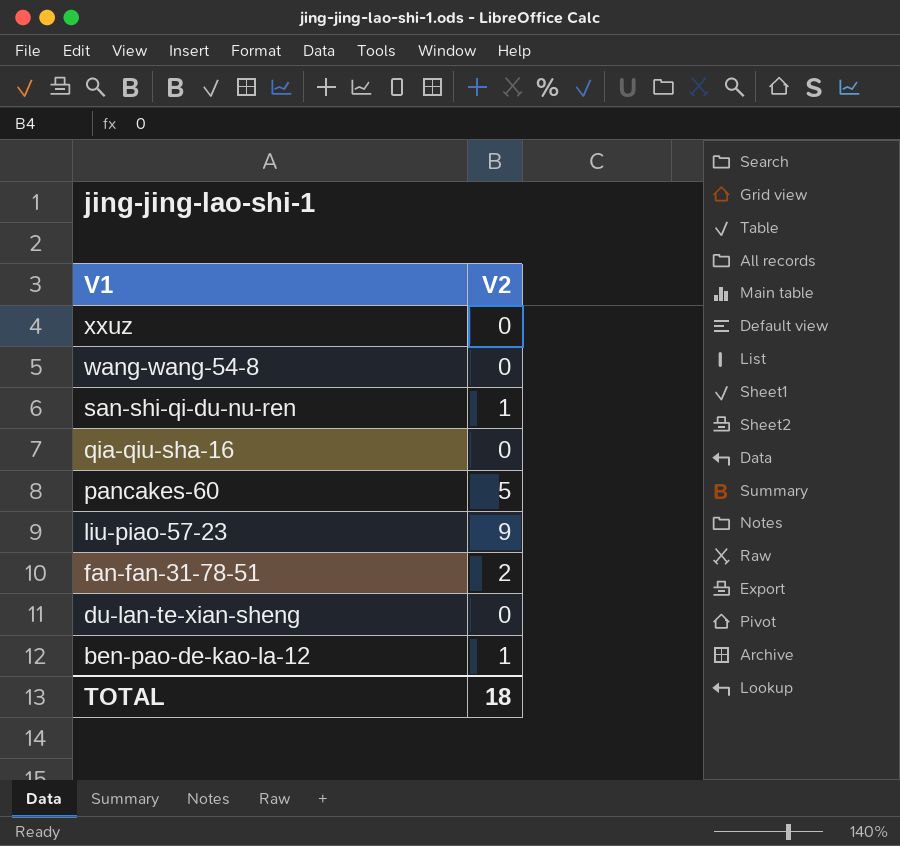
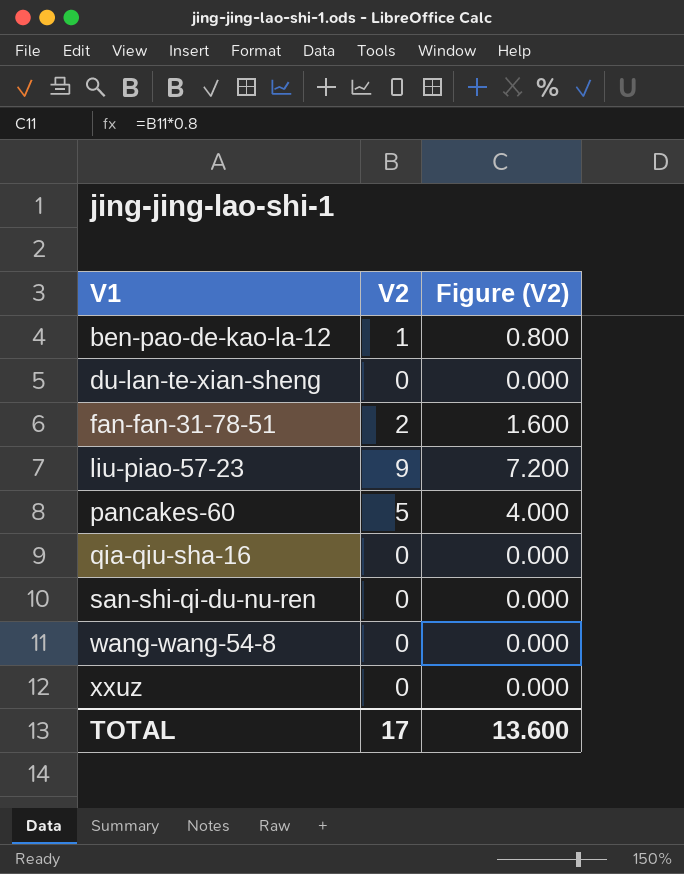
row order: V1 descending -> V1 ascending
column Figure (V2) | formula: none -> [V2] * 0.8
san-shi-qi-du-nu-ren | V2: 1 -> 0
TOTAL | V2: 18 -> 17

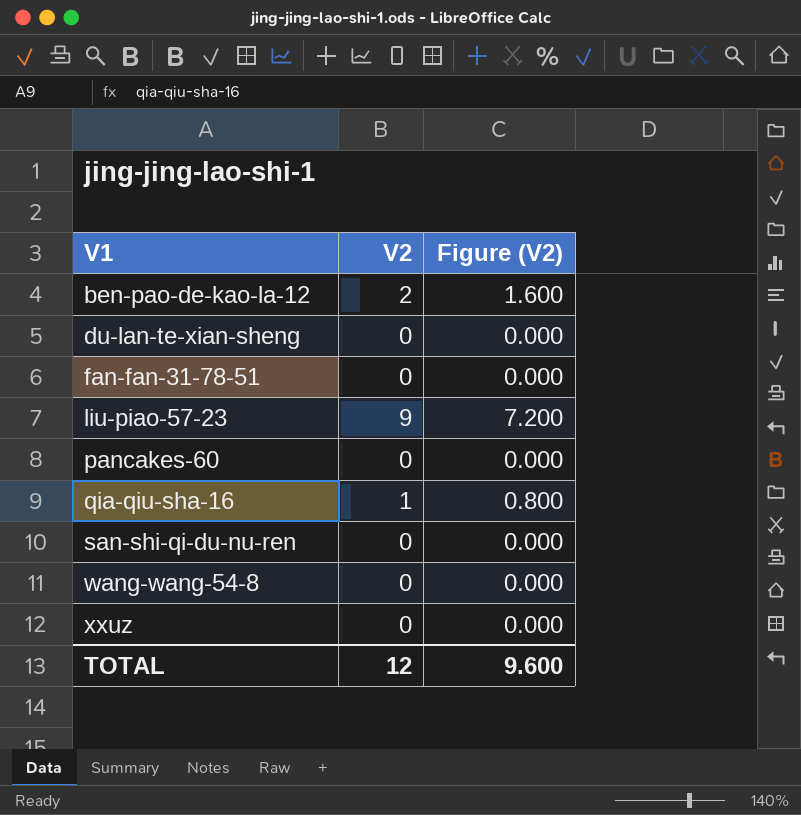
ben-pao-de-kao-la-12 | V2: 1 -> 2
ben-pao-de-kao-la-12 | Figure (V2): 0.800 -> 1.600
fan-fan-31-78-51 | V2: 2 -> 0
fan-fan-31-78-51 | Figure (V2): 1.600 -> 0.000
pancakes-60 | V2: 5 -> 0
pancakes-60 | Figure (V2): 4.000 -> 0.000
qia-qiu-sha-16 | V2: 0 -> 1
qia-qiu-sha-16 | Figure (V2): 0.000 -> 0.800
TOTAL | V2: 17 -> 12
TOTAL | Figure (V2): 13.600 -> 9.600

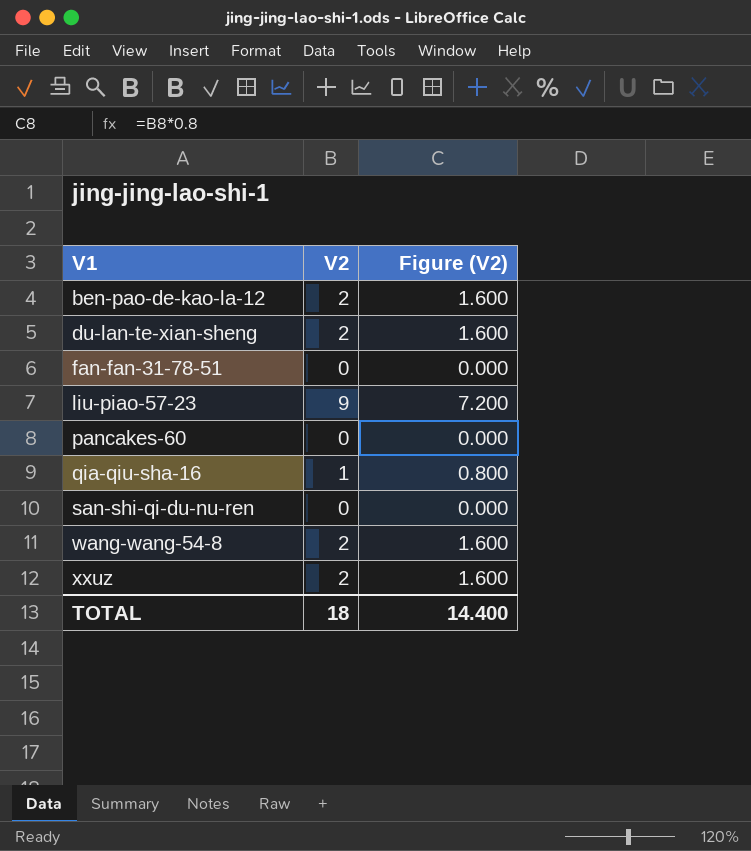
du-lan-te-xian-sheng | V2: 0 -> 2
du-lan-te-xian-sheng | Figure (V2): 0.000 -> 1.600
wang-wang-54-8 | V2: 0 -> 2
wang-wang-54-8 | Figure (V2): 0.000 -> 1.600
xxuz | V2: 0 -> 2
xxuz | Figure (V2): 0.000 -> 1.600
TOTAL | V2: 12 -> 18
TOTAL | Figure (V2): 9.600 -> 14.400

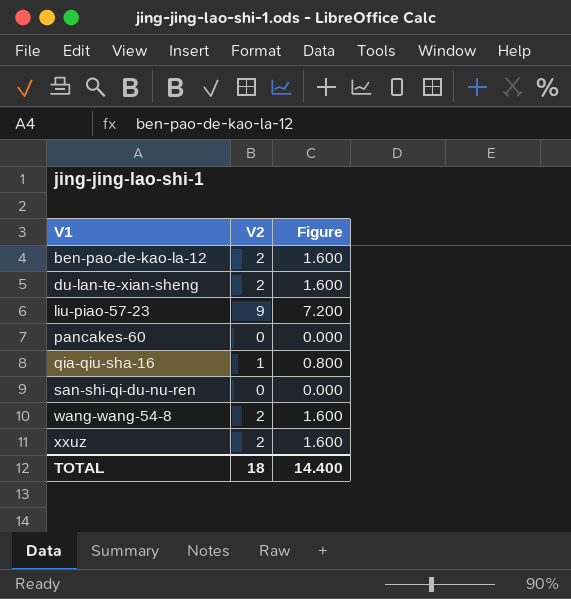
column name: Figure (V2) -> Figure
row fan-fan-31-78-51: 0 | 0.000 -> none

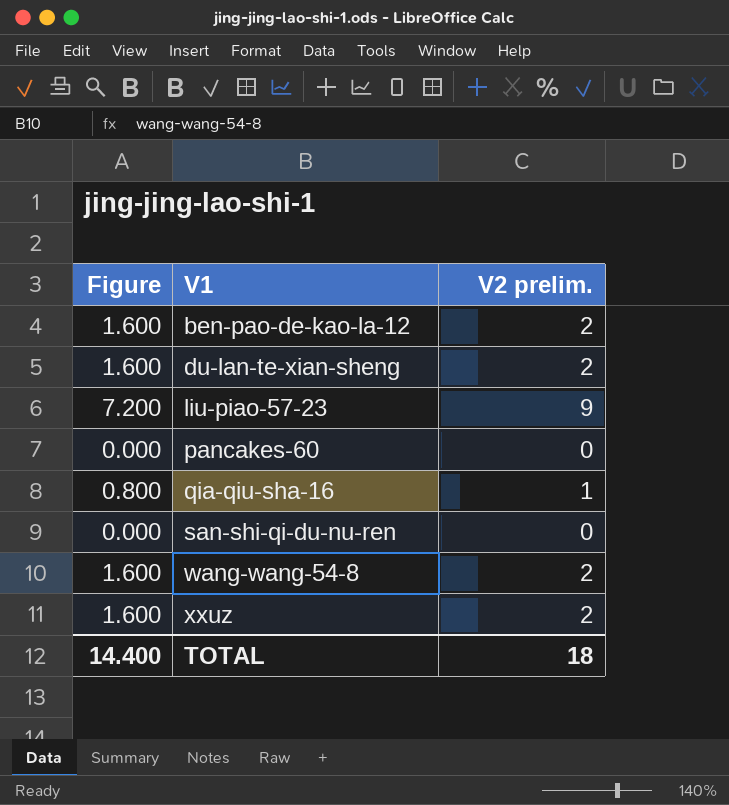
column Figure | position: 3 -> 1
column name: V2 -> V2 prelim.

